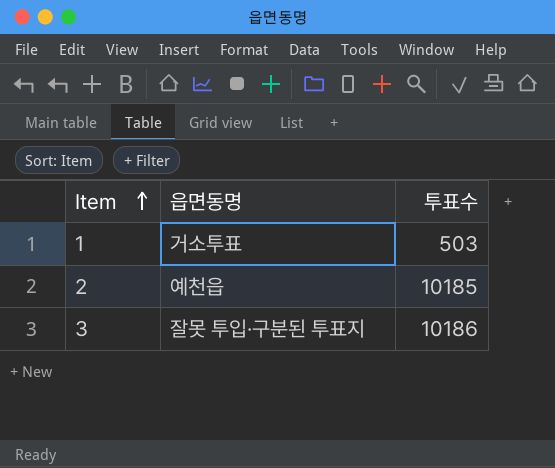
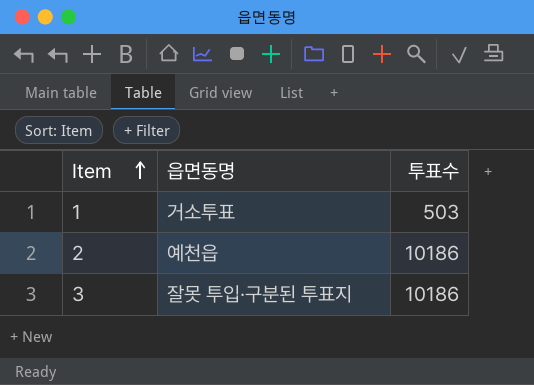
2 | 투표수: 10185 -> 10186

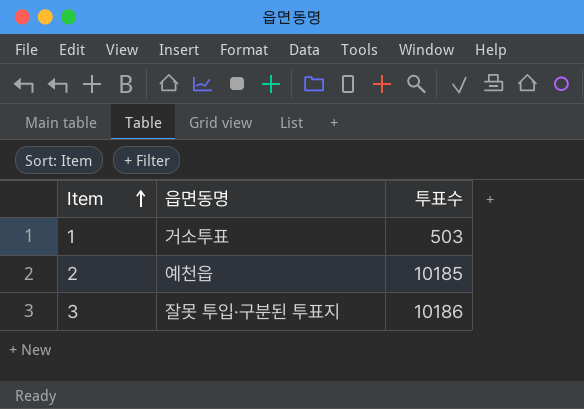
2 | 투표수: 10186 -> 10185

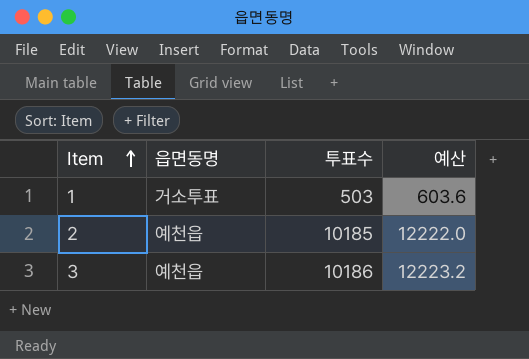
column 예산 | formula: none -> [투표수] * 1.2
3 | 읍면동명: 잘못 투입·구분된 투표지 -> 예천읍

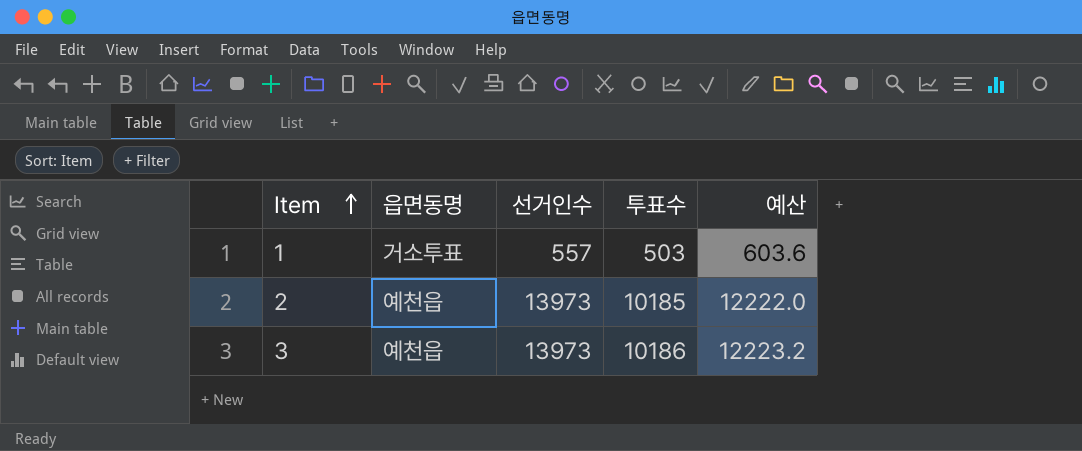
column 선거인수 | position: none -> 3

